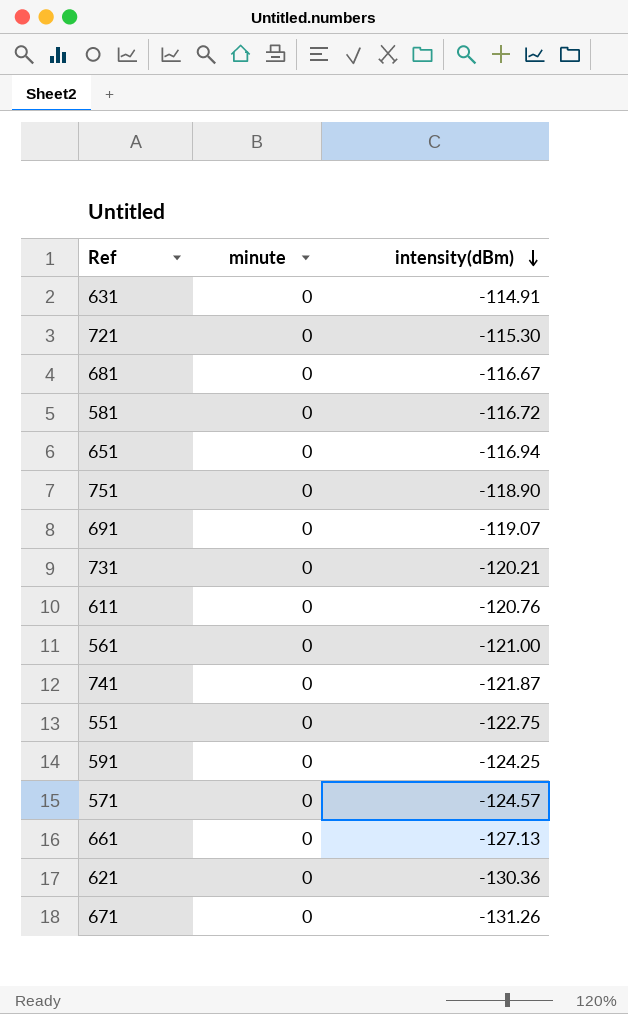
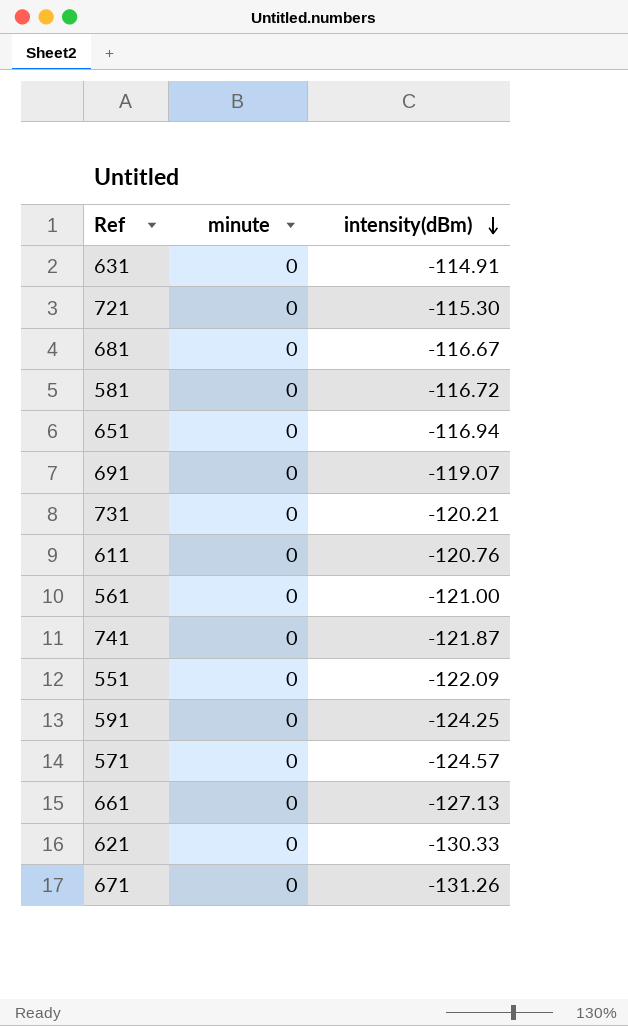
row 751: 0 | -118.90 -> none
551 | intensity(dBm): -122.75 -> -122.09
621 | intensity(dBm): -130.36 -> -130.33

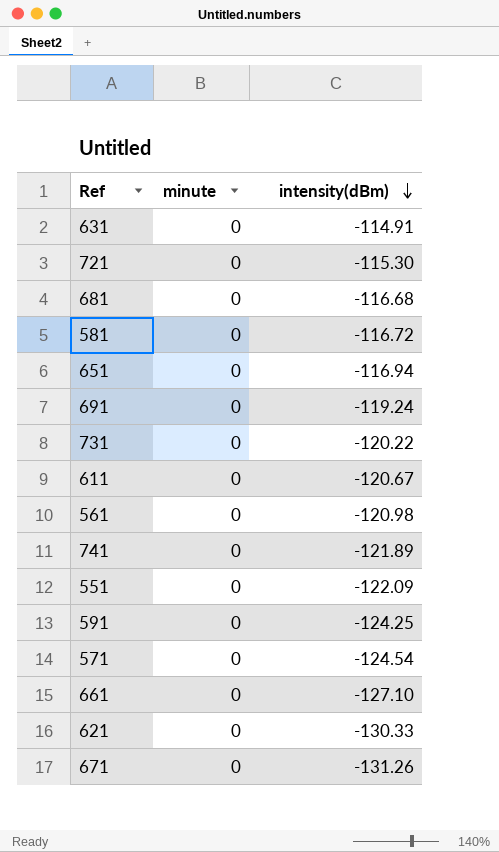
681 | intensity(dBm): -116.67 -> -116.68
691 | intensity(dBm): -119.07 -> -119.24
731 | intensity(dBm): -120.21 -> -120.22
611 | intensity(dBm): -120.76 -> -120.67
561 | intensity(dBm): -121.00 -> -120.98
741 | intensity(dBm): -121.87 -> -121.89
571 | intensity(dBm): -124.57 -> -124.54
661 | intensity(dBm): -127.13 -> -127.10

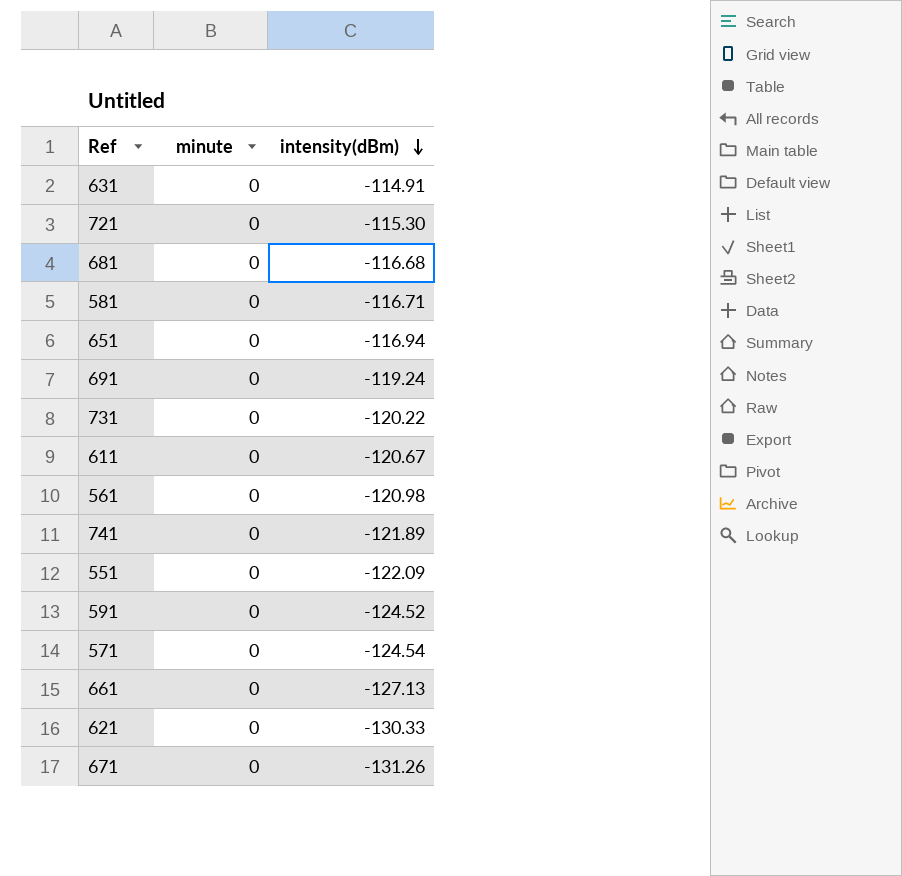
581 | intensity(dBm): -116.72 -> -116.71
591 | intensity(dBm): -124.25 -> -124.52
661 | intensity(dBm): -127.10 -> -127.13

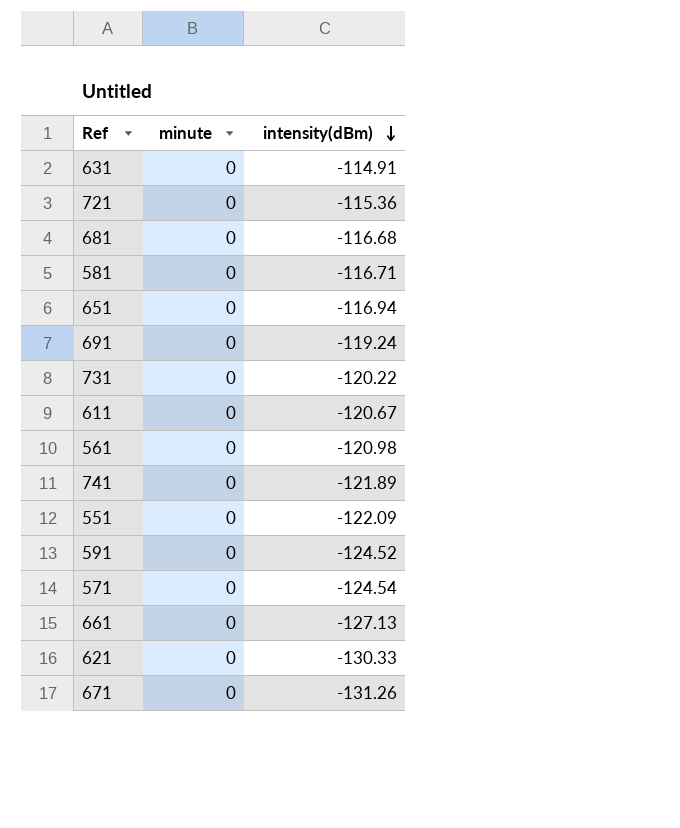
721 | intensity(dBm): -115.30 -> -115.36

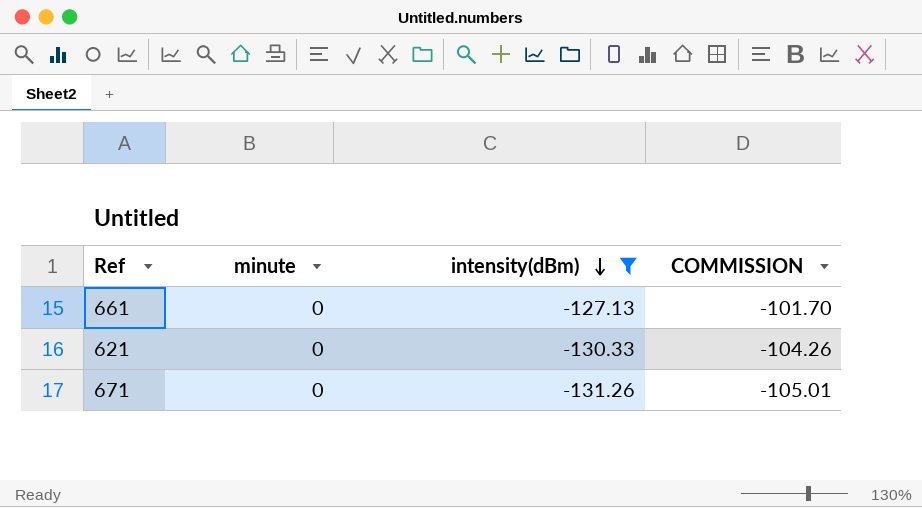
filter: none -> intensity(dBm) <= -127.13
column COMMISSION | formula: none -> [intensity(dBm)] * 0.8

